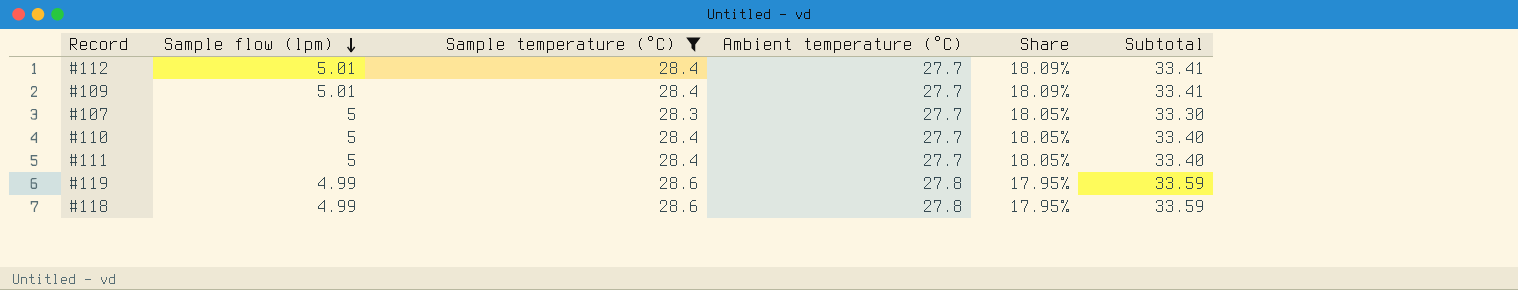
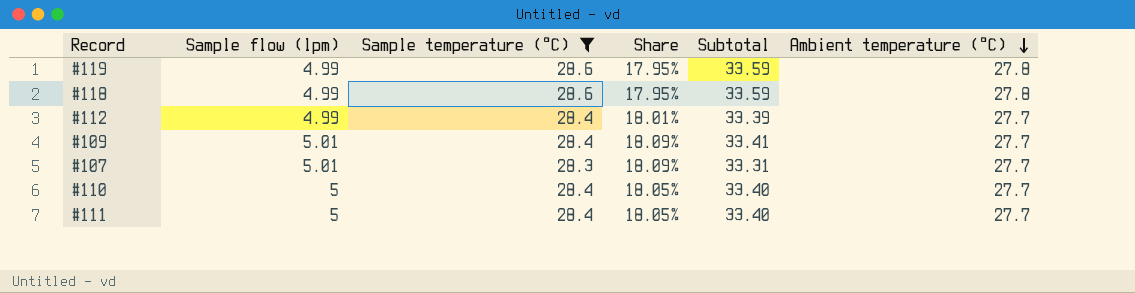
row order: Sample flow (lpm) descending -> Ambient temperature (°C) descending
column Ambient temperature (°C) | position: 4 -> 6
#112 | Sample flow (lpm): 5.01 -> 4.99
#112 | Share: 18.09% -> 18.01%
#112 | Subtotal: 33.41 -> 33.39
#107 | Sample flow (lpm): 5 -> 5.01
#107 | Share: 18.05% -> 18.09%
#107 | Subtotal: 33.30 -> 33.31

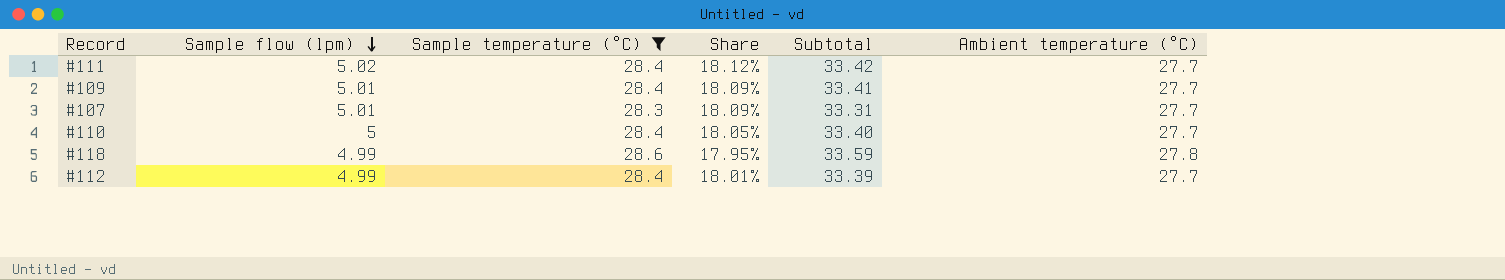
row order: Ambient temperature (°C) descending -> Sample flow (lpm) descending
row #119: 4.99 | 28.6 | 17.95% | 33.59 | 27.8 -> none
#111 | Sample flow (lpm): 5 -> 5.02
#111 | Share: 18.05% -> 18.12%
#111 | Subtotal: 33.40 -> 33.42

